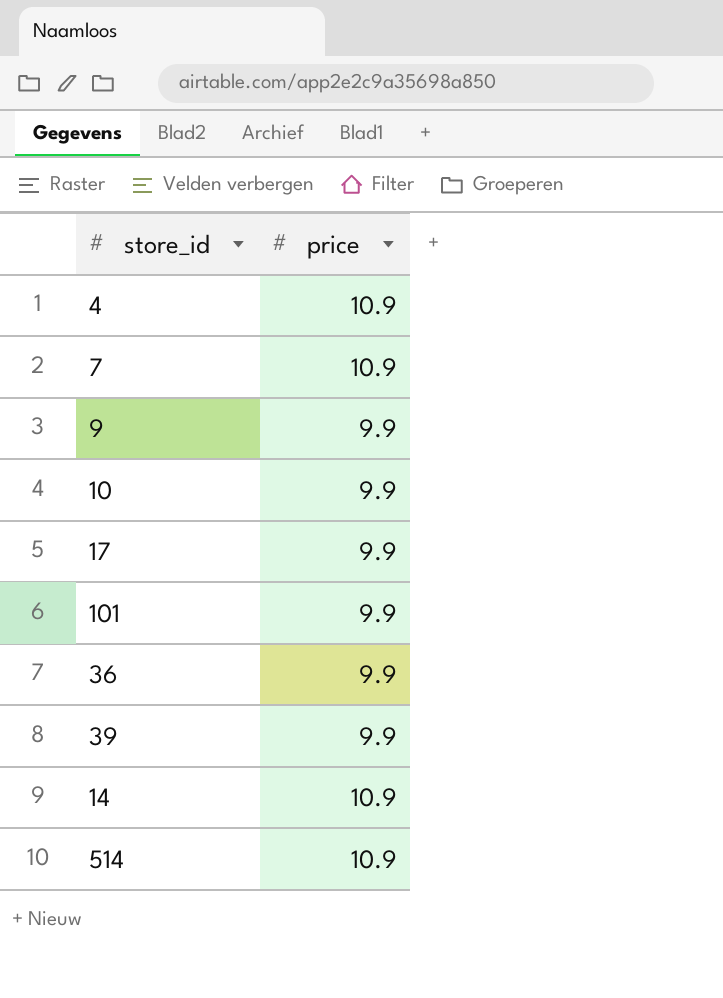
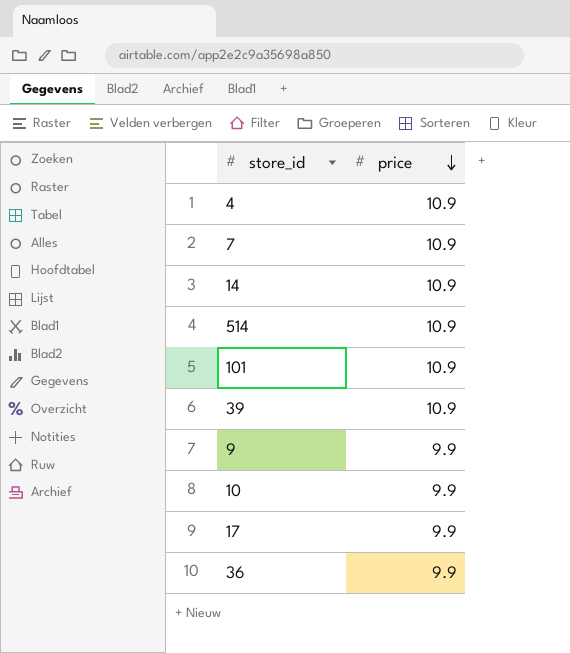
row order: none -> price descending
101 | price: 9.9 -> 10.9
39 | price: 9.9 -> 10.9

